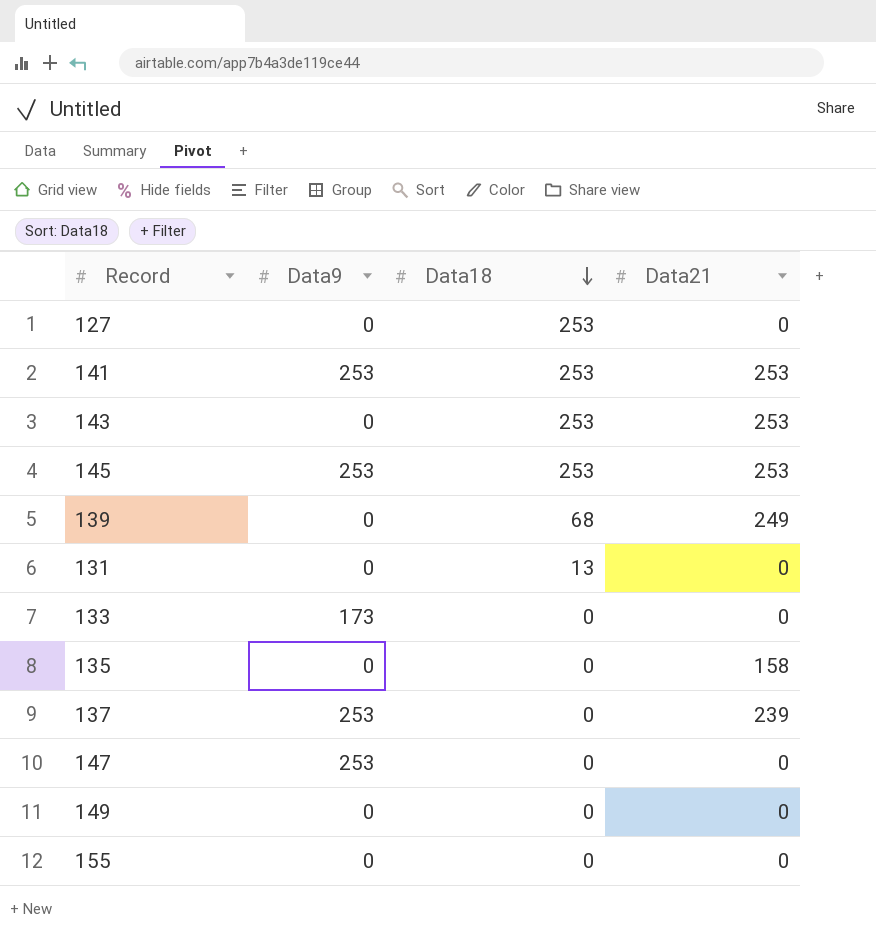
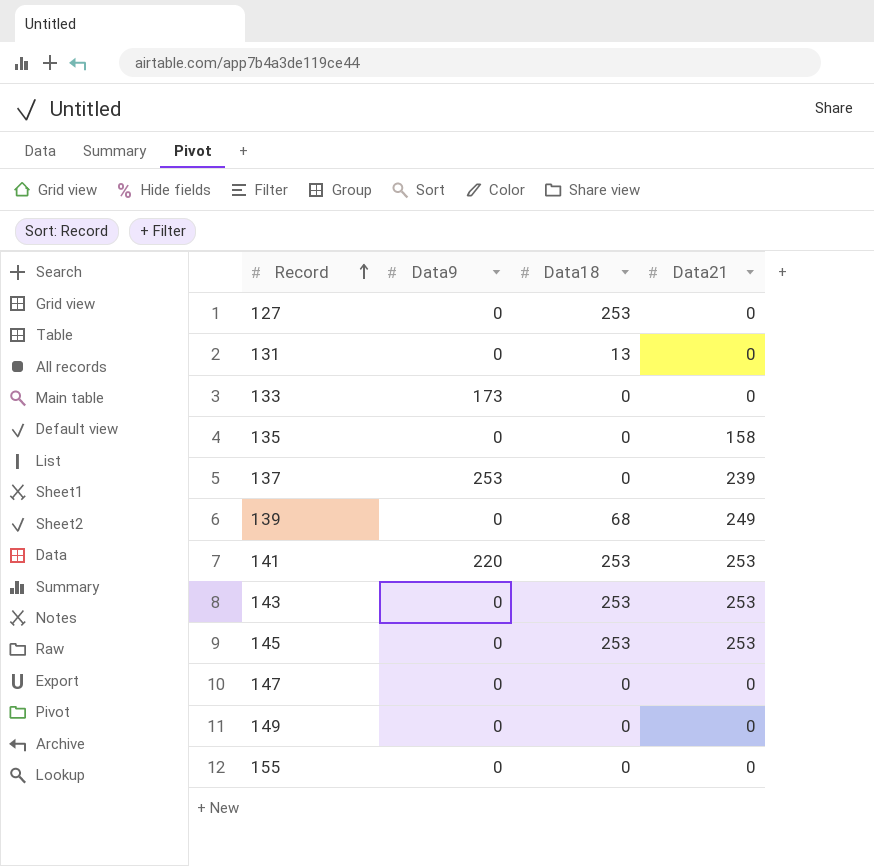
row order: Data18 descending -> Record ascending
141 | Data9: 253 -> 220
145 | Data9: 253 -> 0
147 | Data9: 253 -> 0

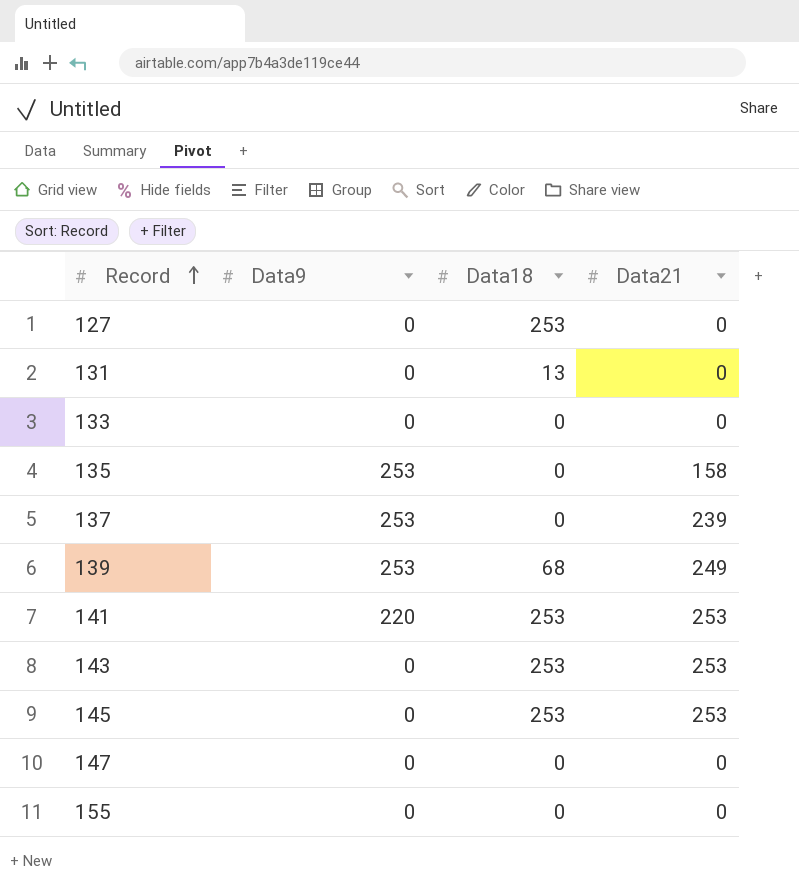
row 149: 0 | 0 | 0 -> none
133 | Data9: 173 -> 0
135 | Data9: 0 -> 253
139 | Data9: 0 -> 253

